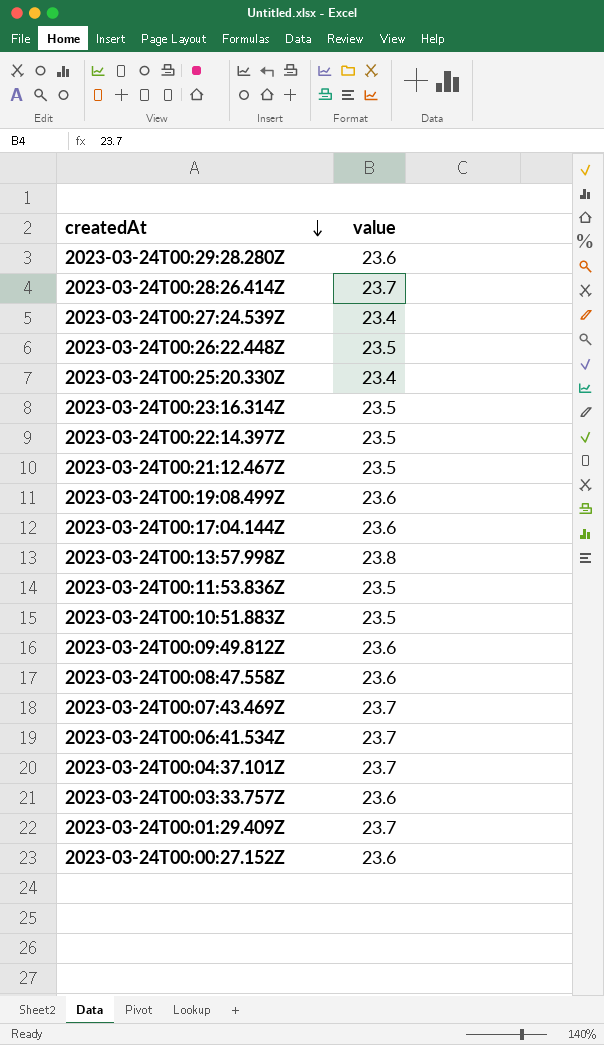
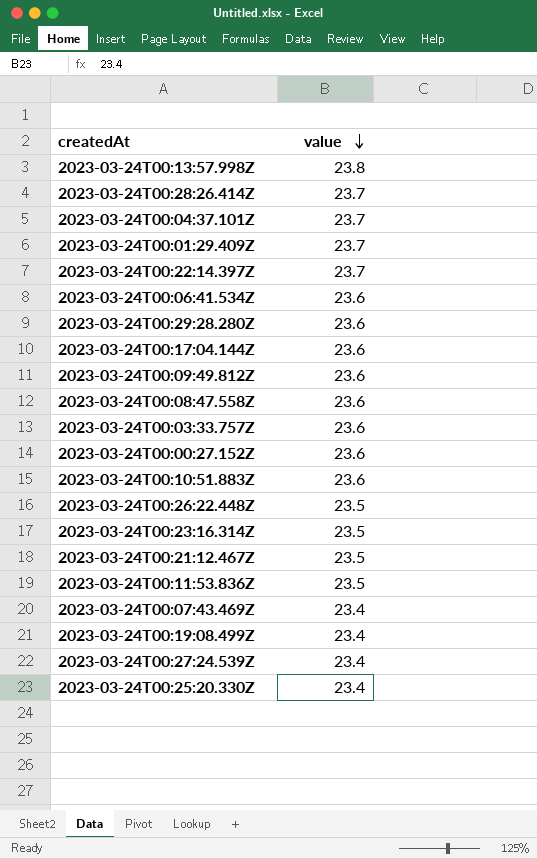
row order: createdAt descending -> value descending
2023-03-24T00:22:14.397Z | value: 23.5 -> 23.7
2023-03-24T00:06:41.534Z | value: 23.7 -> 23.6
2023-03-24T00:10:51.883Z | value: 23.5 -> 23.6
2023-03-24T00:07:43.469Z | value: 23.7 -> 23.4
2023-03-24T00:19:08.499Z | value: 23.6 -> 23.4

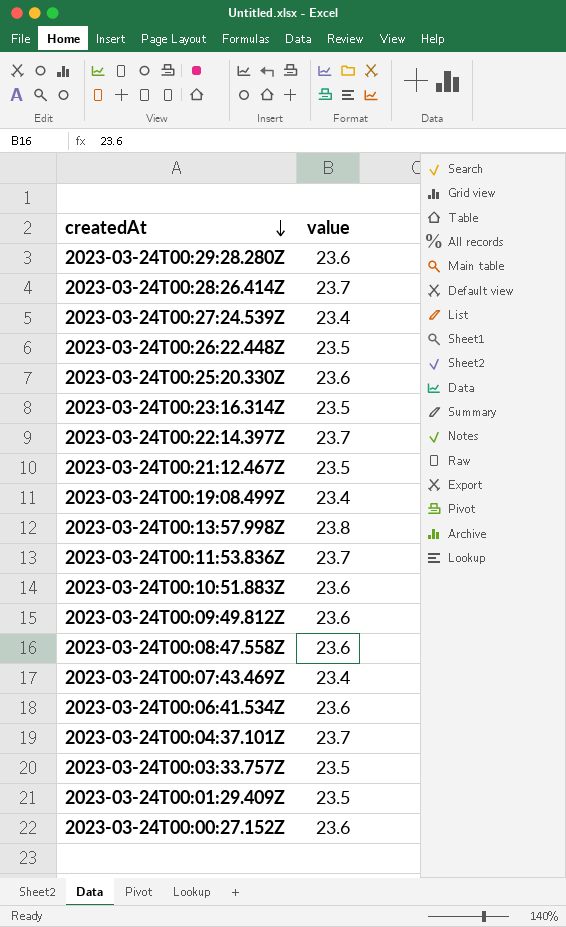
row order: value descending -> createdAt descending
row 2023-03-24T00:17:04.144Z: 23.6 -> none
2023-03-24T00:25:20.330Z | value: 23.4 -> 23.6
2023-03-24T00:11:53.836Z | value: 23.5 -> 23.7
2023-03-24T00:03:33.757Z | value: 23.6 -> 23.5
2023-03-24T00:01:29.409Z | value: 23.7 -> 23.5

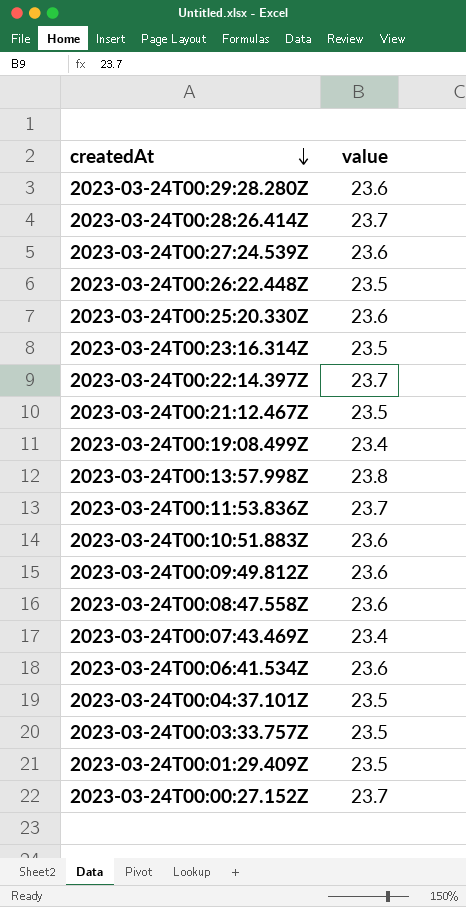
2023-03-24T00:27:24.539Z | value: 23.4 -> 23.6
2023-03-24T00:04:37.101Z | value: 23.7 -> 23.5
2023-03-24T00:00:27.152Z | value: 23.6 -> 23.7

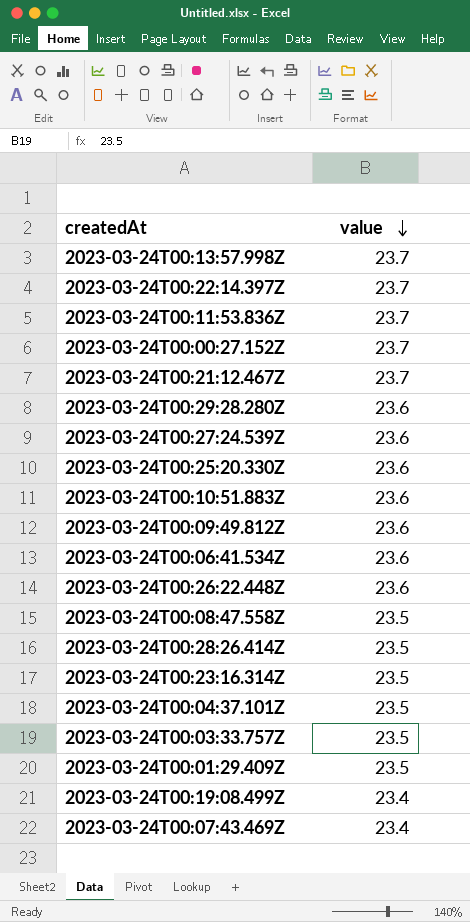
row order: createdAt descending -> value descending
2023-03-24T00:13:57.998Z | value: 23.8 -> 23.7
2023-03-24T00:21:12.467Z | value: 23.5 -> 23.7
2023-03-24T00:26:22.448Z | value: 23.5 -> 23.6
2023-03-24T00:08:47.558Z | value: 23.6 -> 23.5
2023-03-24T00:28:26.414Z | value: 23.7 -> 23.5

